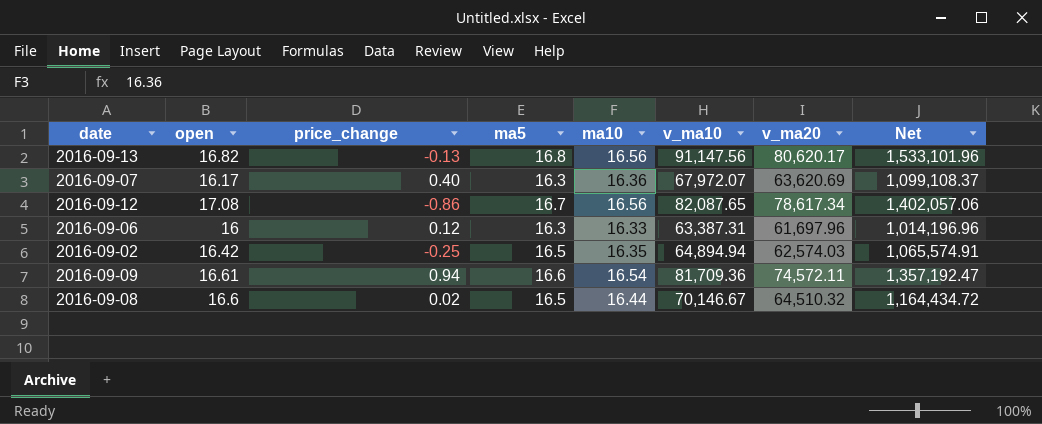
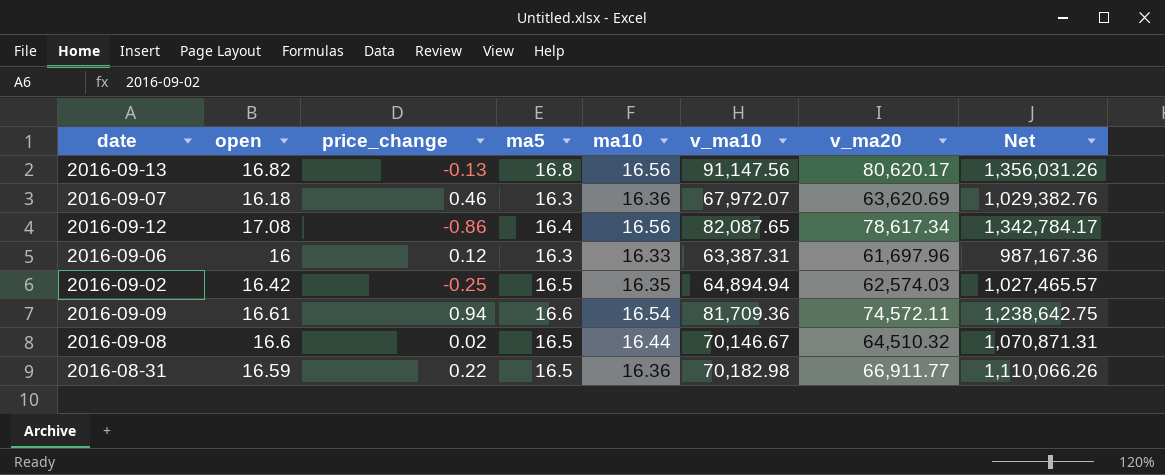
column Net | formula: [open] * [v_ma10] -> [open] * [v_ma20]
2016-09-07 | open: 16.17 -> 16.18
2016-09-07 | price_change: 0.40 -> 0.46
2016-09-12 | ma5: 16.7 -> 16.4
row 2016-08-31: none -> 16.59 | 0.22 | 16.5 | 16.36 | 70,182.98 | 66,911.77 | 1,110,066.26

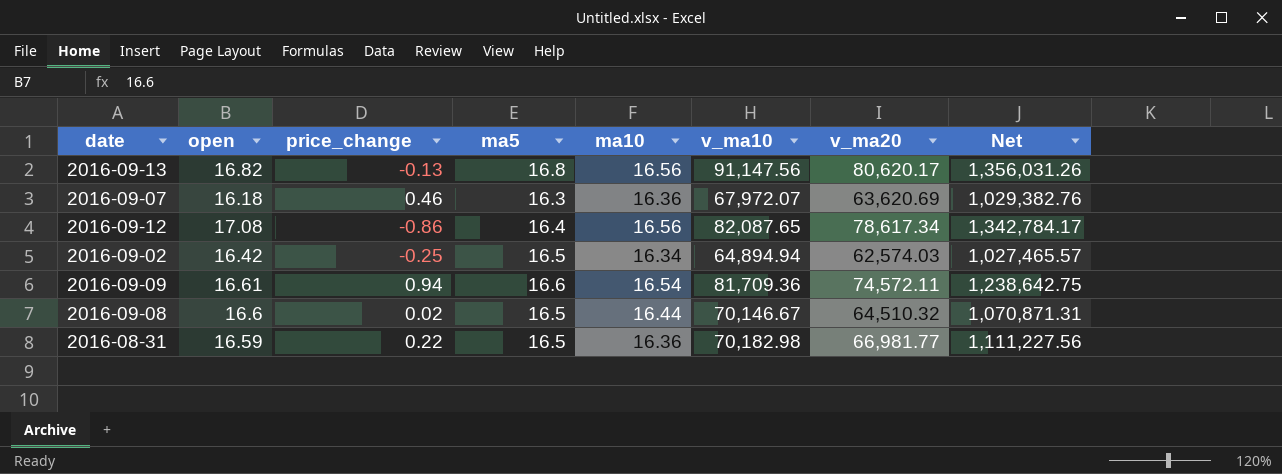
row 2016-09-06: 16 | 0.12 | 16.3 | 16.33 | 63,387.31 | 61,697.96 | 987,167.36 -> none
2016-09-02 | ma10: 16.35 -> 16.34
2016-08-31 | v_ma20: 66,911.77 -> 66,981.77
2016-08-31 | Net: 1,110,066.26 -> 1,111,227.56

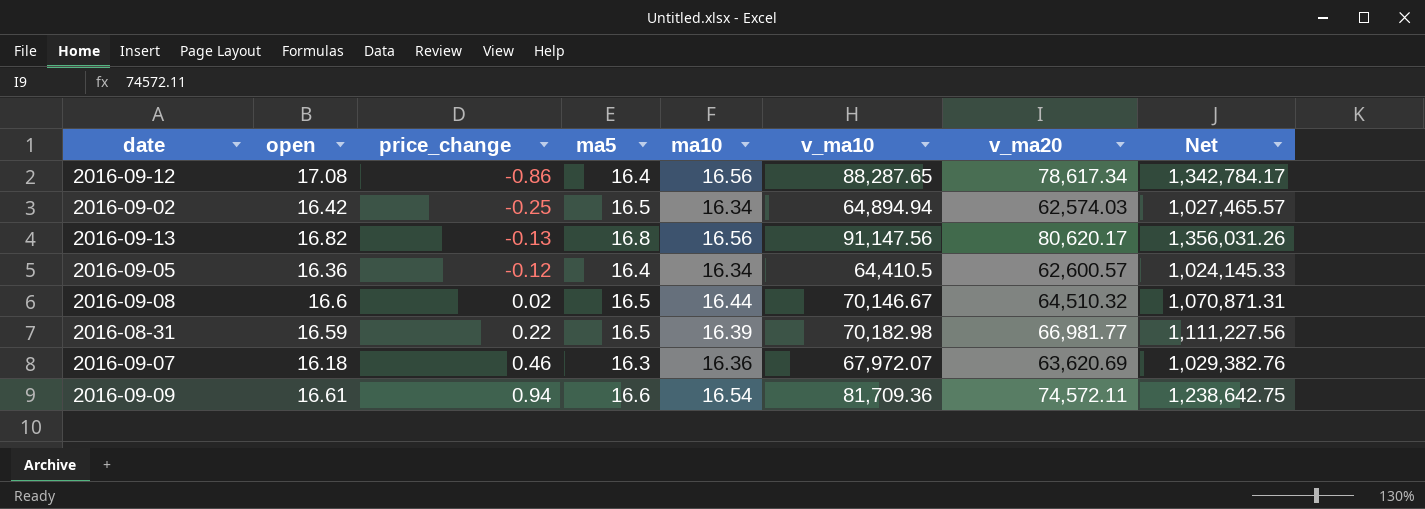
row order: none -> price_change ascending
2016-09-12 | v_ma10: 82,087.65 -> 88,287.65
row 2016-09-05: none -> 16.36 | -0.12 | 16.4 | 16.34 | 64,410.5 | 62,600.57 | 1,024,145.33
2016-08-31 | ma10: 16.36 -> 16.39

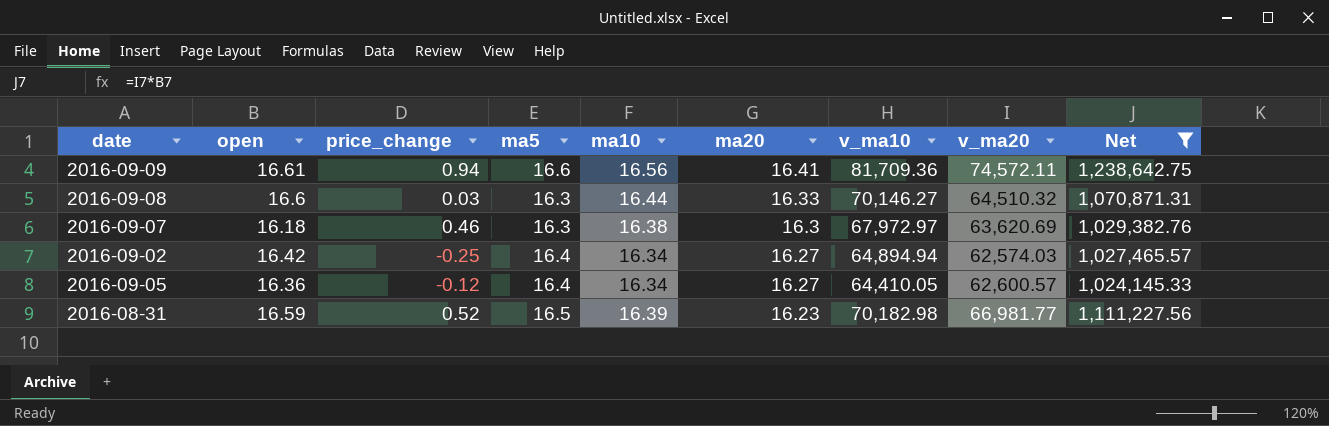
filter: none -> Net <= 1,238,642.75
row order: price_change ascending -> ma20 descending
column ma20 | position: none -> 6
2016-09-09 | ma10: 16.54 -> 16.56
2016-09-08 | price_change: 0.02 -> 0.03
2016-09-08 | ma5: 16.5 -> 16.3
2016-09-08 | v_ma10: 70,146.67 -> 70,146.27
2016-09-07 | ma10: 16.36 -> 16.38
2016-09-07 | v_ma10: 67,972.07 -> 67,972.97
2016-09-02 | ma5: 16.5 -> 16.4
2016-09-05 | v_ma10: 64,410.5 -> 64,410.05
2016-08-31 | price_change: 0.22 -> 0.52

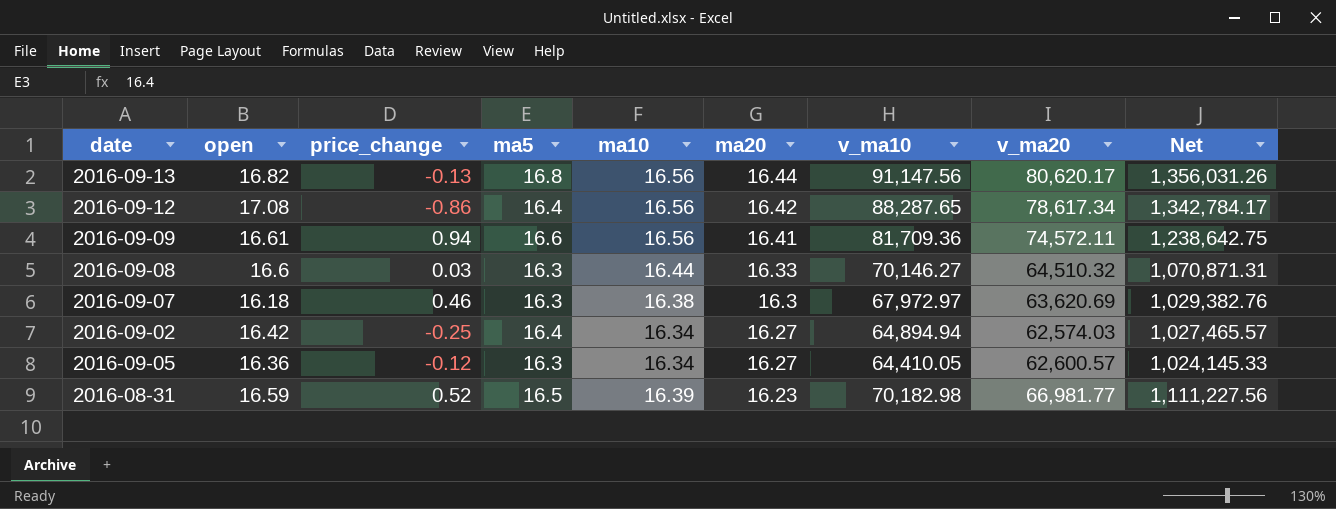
filter: Net <= 1,238,642.75 -> none
2016-09-05 | ma5: 16.4 -> 16.3

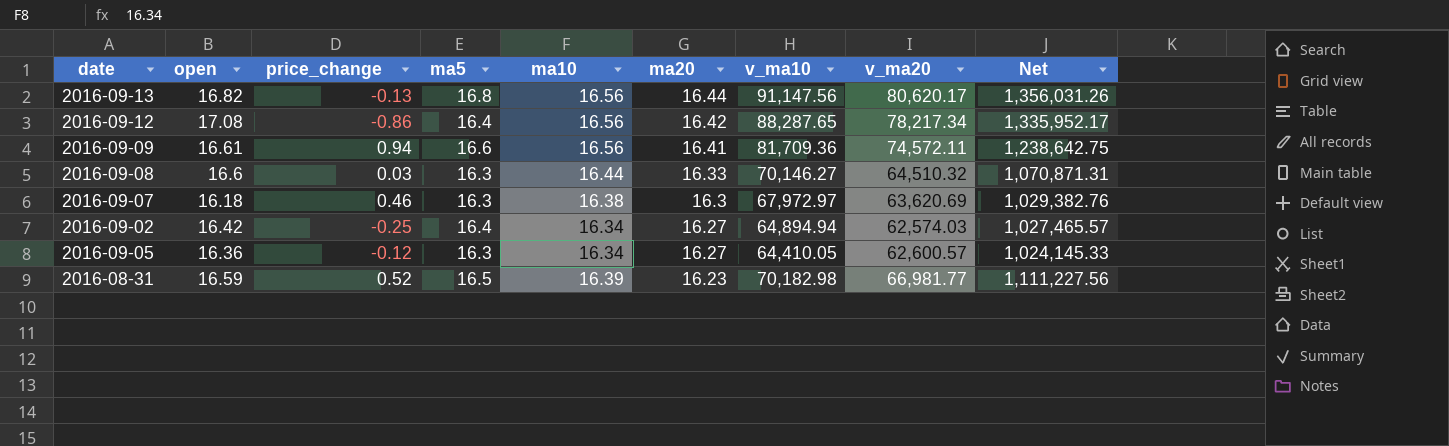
2016-09-12 | v_ma20: 78,617.34 -> 78,217.34
2016-09-12 | Net: 1,342,784.17 -> 1,335,952.17

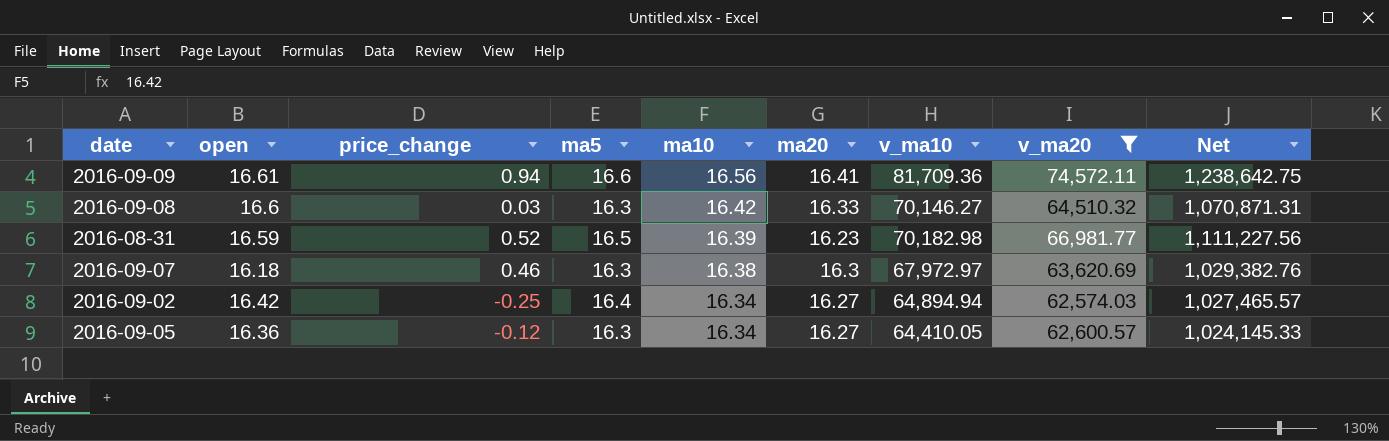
filter: none -> v_ma20 <= 74,572.11
row order: ma20 descending -> ma10 descending
2016-09-08 | ma10: 16.44 -> 16.42

